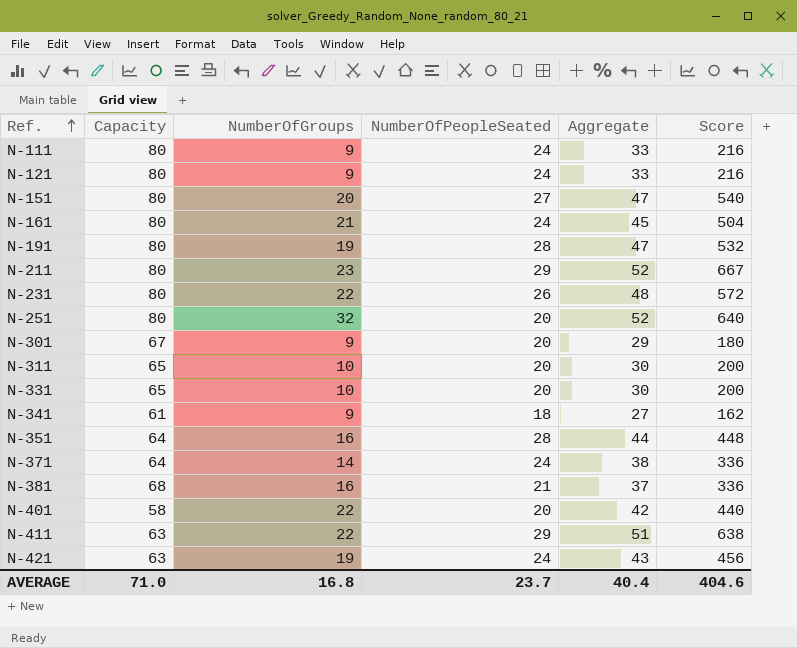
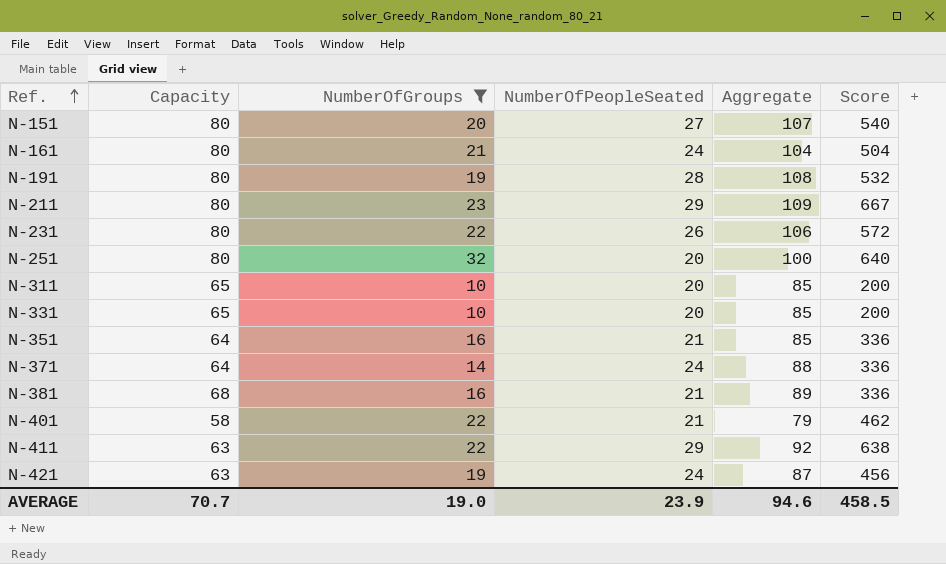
filter: none -> NumberOfGroups != 9
column Aggregate | formula: [NumberOfGroups] + [NumberOfPeopleSeated] -> [Capacity] + [NumberOfPeopleSeated]
N-351 | NumberOfPeopleSeated: 28 -> 21
N-351 | Score: 448 -> 336
N-401 | NumberOfPeopleSeated: 20 -> 21
N-401 | Score: 440 -> 462
AVERAGE | Capacity: 71.0 -> 70.7
AVERAGE | NumberOfGroups: 16.8 -> 19.0
AVERAGE | NumberOfPeopleSeated: 23.7 -> 23.9
AVERAGE | Aggregate: 40.4 -> 94.6
AVERAGE | Score: 404.6 -> 458.5

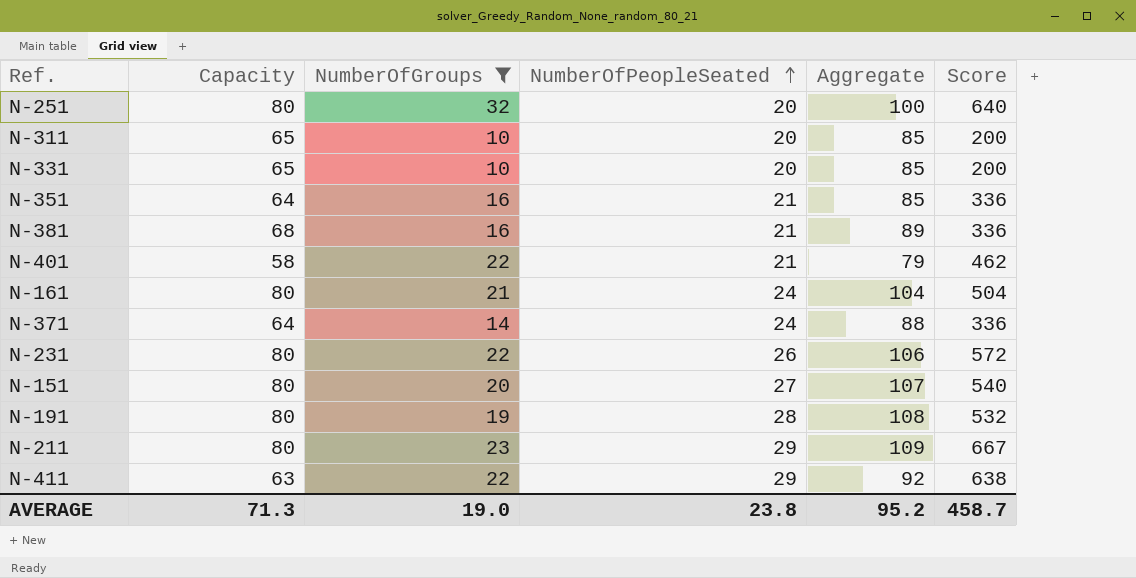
row order: Ref. ascending -> NumberOfPeopleSeated ascending
row N-421: 63 | 19 | 24 | 87 | 456 -> none
AVERAGE | Capacity: 70.7 -> 71.3
AVERAGE | NumberOfPeopleSeated: 23.9 -> 23.8
AVERAGE | Aggregate: 94.6 -> 95.2
AVERAGE | Score: 458.5 -> 458.7

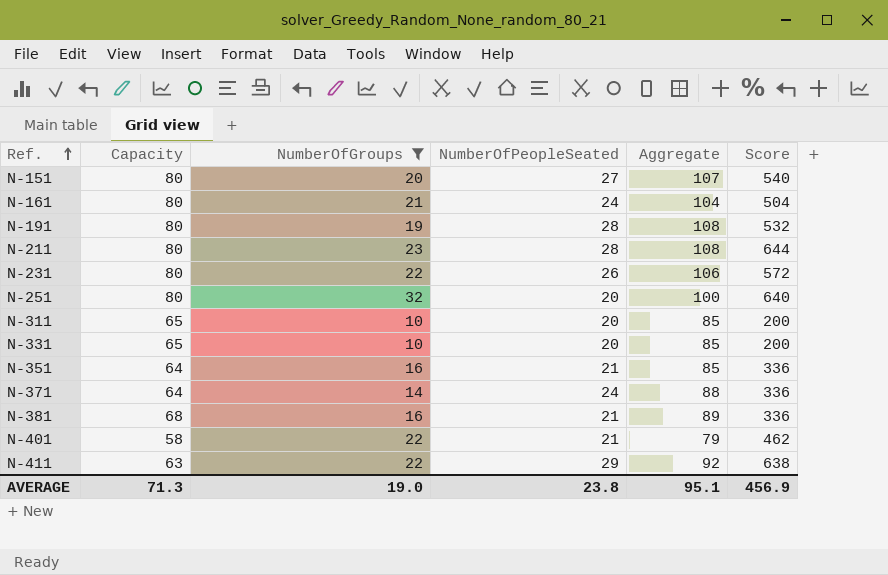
row order: NumberOfPeopleSeated ascending -> Ref. ascending
N-211 | NumberOfPeopleSeated: 29 -> 28
N-211 | Aggregate: 109 -> 108
N-211 | Score: 667 -> 644
AVERAGE | Aggregate: 95.2 -> 95.1
AVERAGE | Score: 458.7 -> 456.9

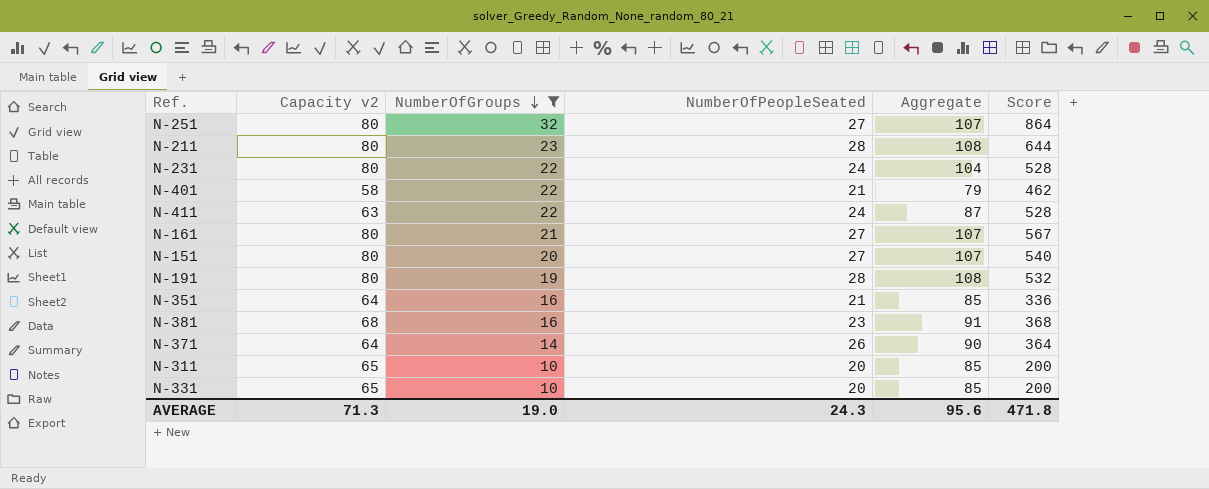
row order: Ref. ascending -> NumberOfGroups descending
column name: Capacity -> Capacity v2
N-251 | NumberOfPeopleSeated: 20 -> 27
N-251 | Aggregate: 100 -> 107
N-251 | Score: 640 -> 864
N-231 | NumberOfPeopleSeated: 26 -> 24
N-231 | Aggregate: 106 -> 104
N-231 | Score: 572 -> 528
N-411 | NumberOfPeopleSeated: 29 -> 24
N-411 | Aggregate: 92 -> 87
N-411 | Score: 638 -> 528
N-161 | NumberOfPeopleSeated: 24 -> 27
N-161 | Aggregate: 104 -> 107
N-161 | Score: 504 -> 567
N-381 | NumberOfPeopleSeated: 21 -> 23
N-381 | Aggregate: 89 -> 91
N-381 | Score: 336 -> 368
N-371 | NumberOfPeopleSeated: 24 -> 26
N-371 | Aggregate: 88 -> 90
N-371 | Score: 336 -> 364
AVERAGE | NumberOfPeopleSeated: 23.8 -> 24.3
AVERAGE | Aggregate: 95.1 -> 95.6
AVERAGE | Score: 456.9 -> 471.8

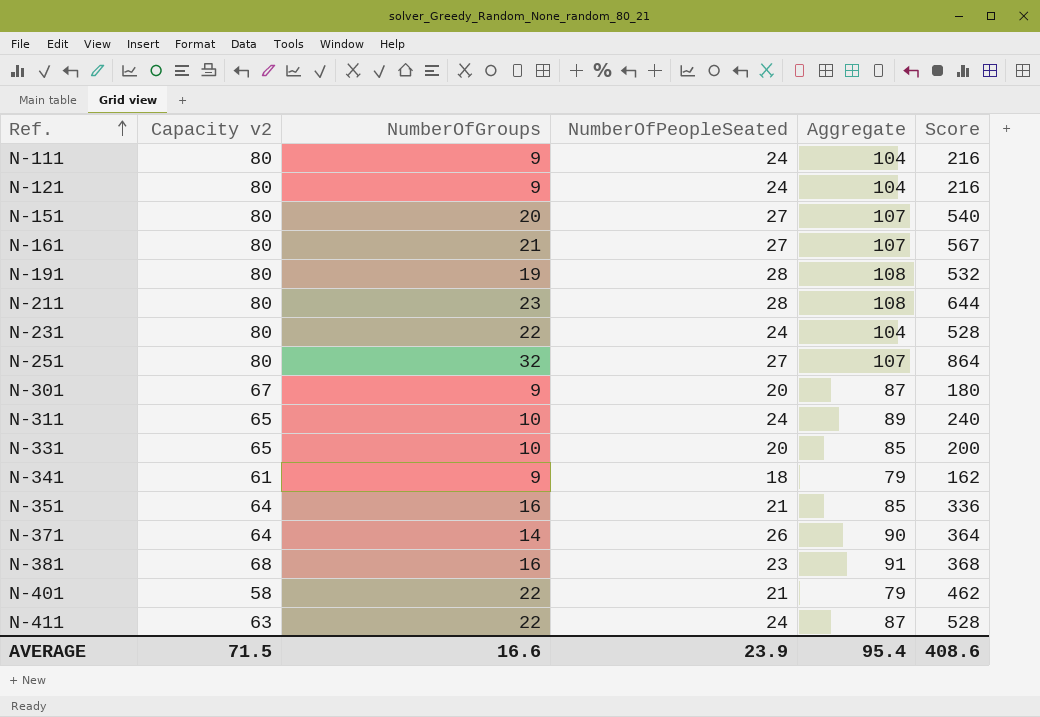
filter: NumberOfGroups != 9 -> none
row order: NumberOfGroups descending -> Ref. ascending
N-311 | NumberOfPeopleSeated: 20 -> 24
N-311 | Aggregate: 85 -> 89
N-311 | Score: 200 -> 240
AVERAGE | Capacity v2: 71.3 -> 71.5
AVERAGE | NumberOfGroups: 19.0 -> 16.6
AVERAGE | NumberOfPeopleSeated: 24.3 -> 23.9
AVERAGE | Aggregate: 95.6 -> 95.4
AVERAGE | Score: 471.8 -> 408.6

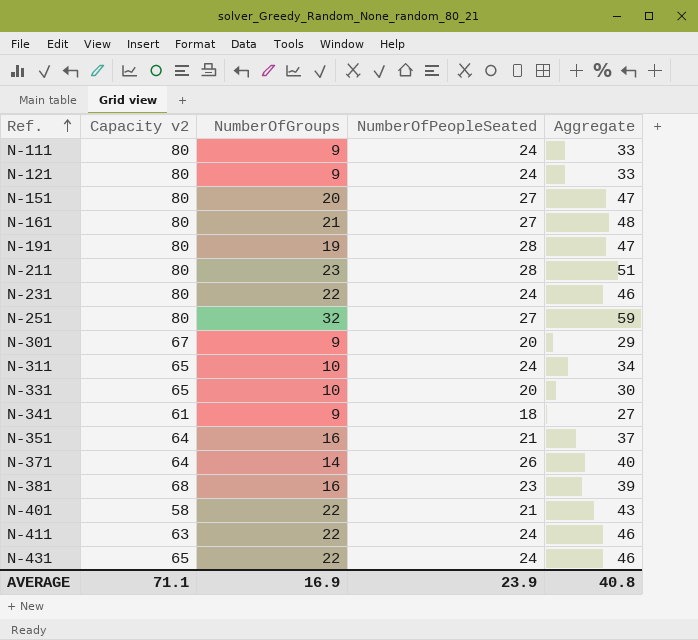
column Score | formula: [NumberOfGroups] * [NumberOfPeopleSeated] -> none
column Aggregate | formula: [Capacity v2] + [NumberOfPeopleSeated] -> [NumberOfGroups] + [NumberOfPeopleSeated]
row N-431: none -> 65 | 22 | 24 | 46
AVERAGE | Capacity v2: 71.5 -> 71.1
AVERAGE | NumberOfGroups: 16.6 -> 16.9
AVERAGE | Aggregate: 95.4 -> 40.8

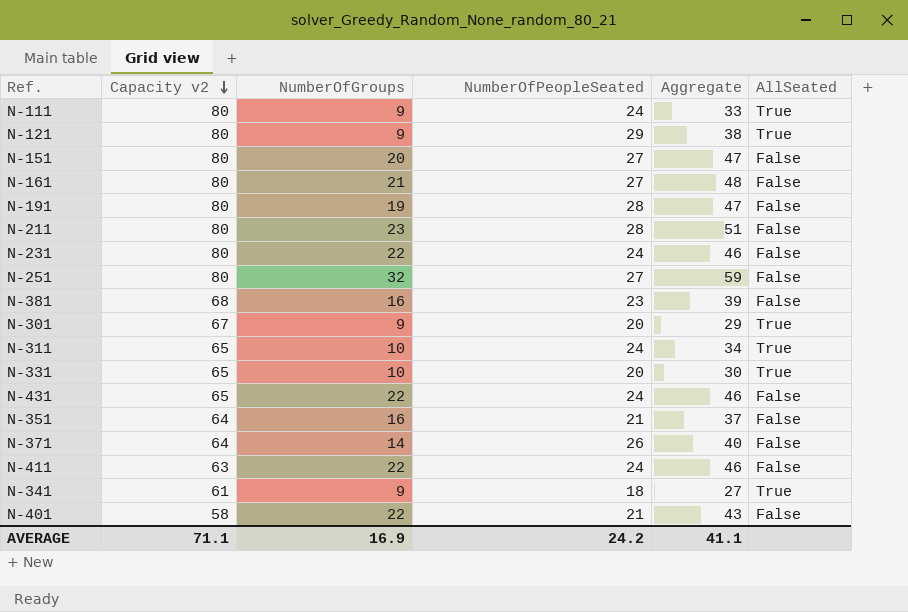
row order: Ref. ascending -> Capacity v2 descending
column AllSeated | position: none -> 6
N-121 | NumberOfPeopleSeated: 24 -> 29
N-121 | Aggregate: 33 -> 38
AVERAGE | NumberOfPeopleSeated: 23.9 -> 24.2
AVERAGE | Aggregate: 40.8 -> 41.1

